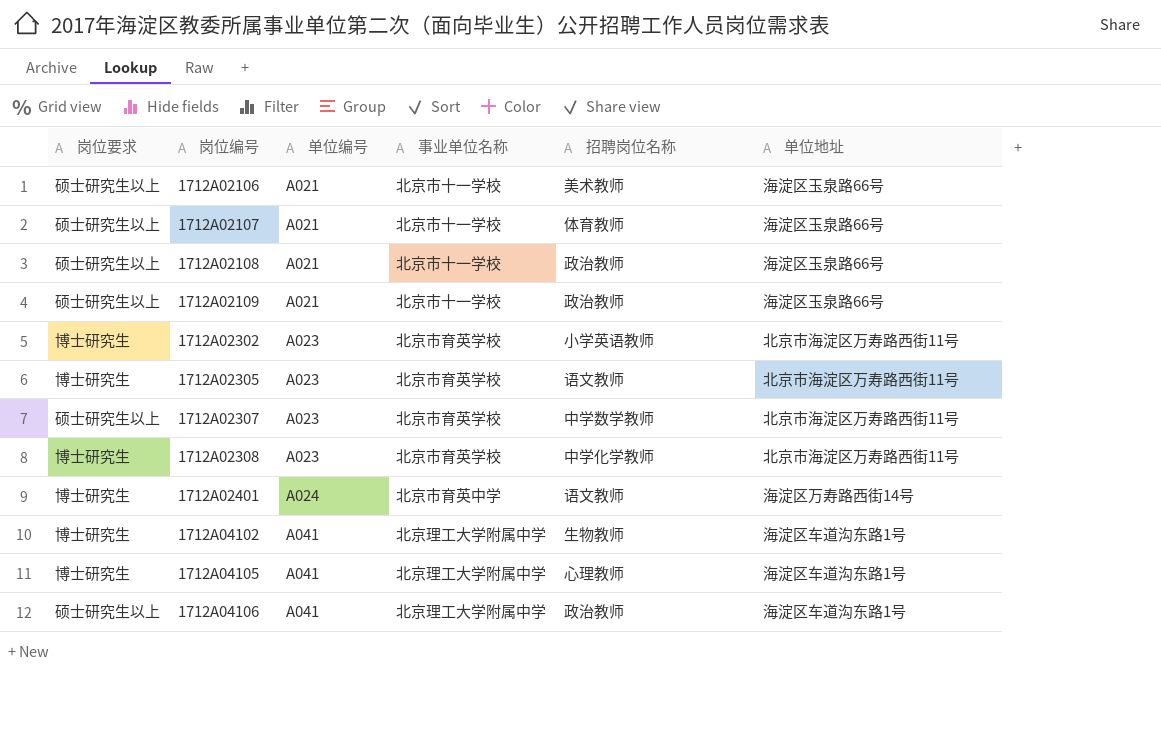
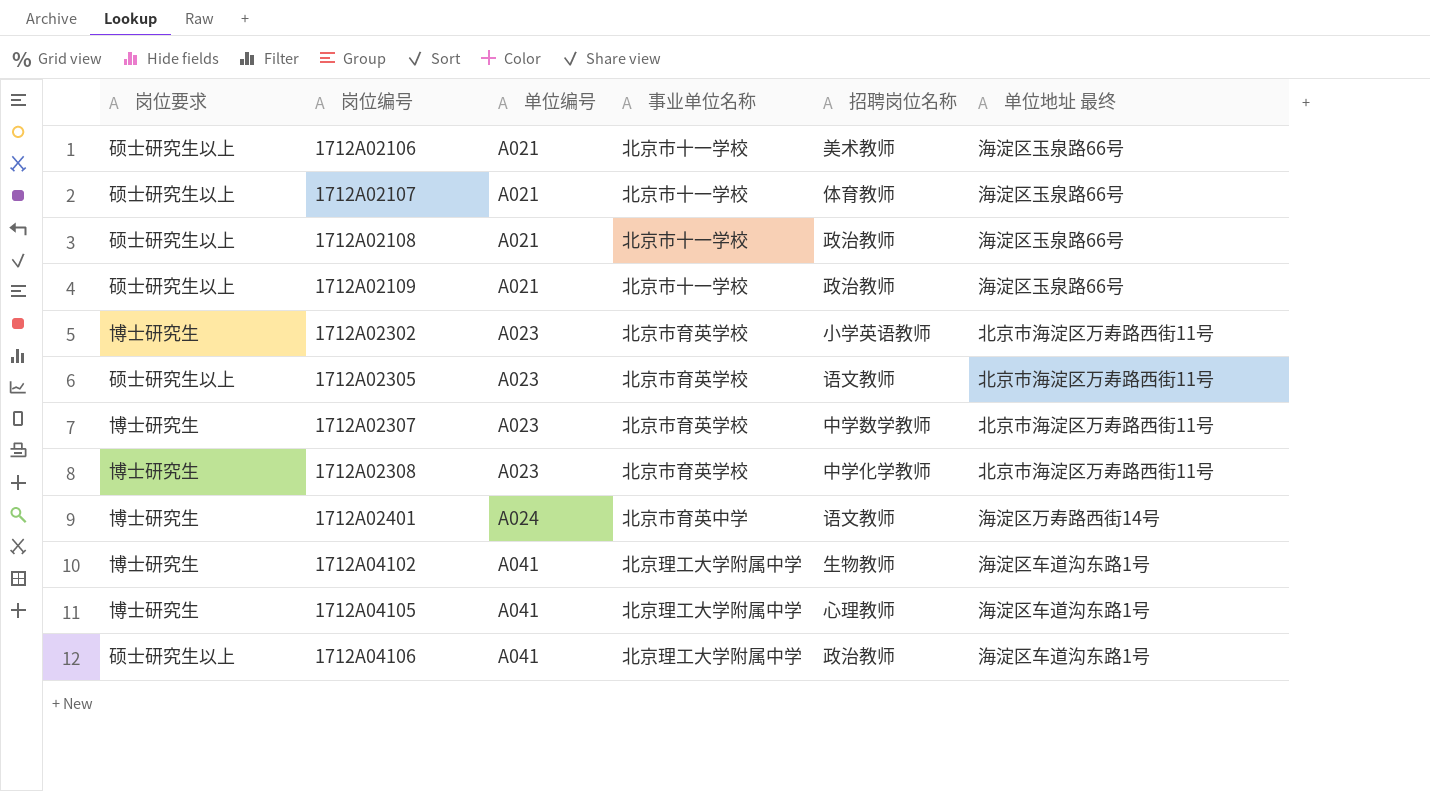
column name: 单位地址 -> 单位地址 最终
1712A02305 | 岗位要求: 博士研究生 -> 硕士研究生以上
1712A02307 | 岗位要求: 硕士研究生以上 -> 博士研究生

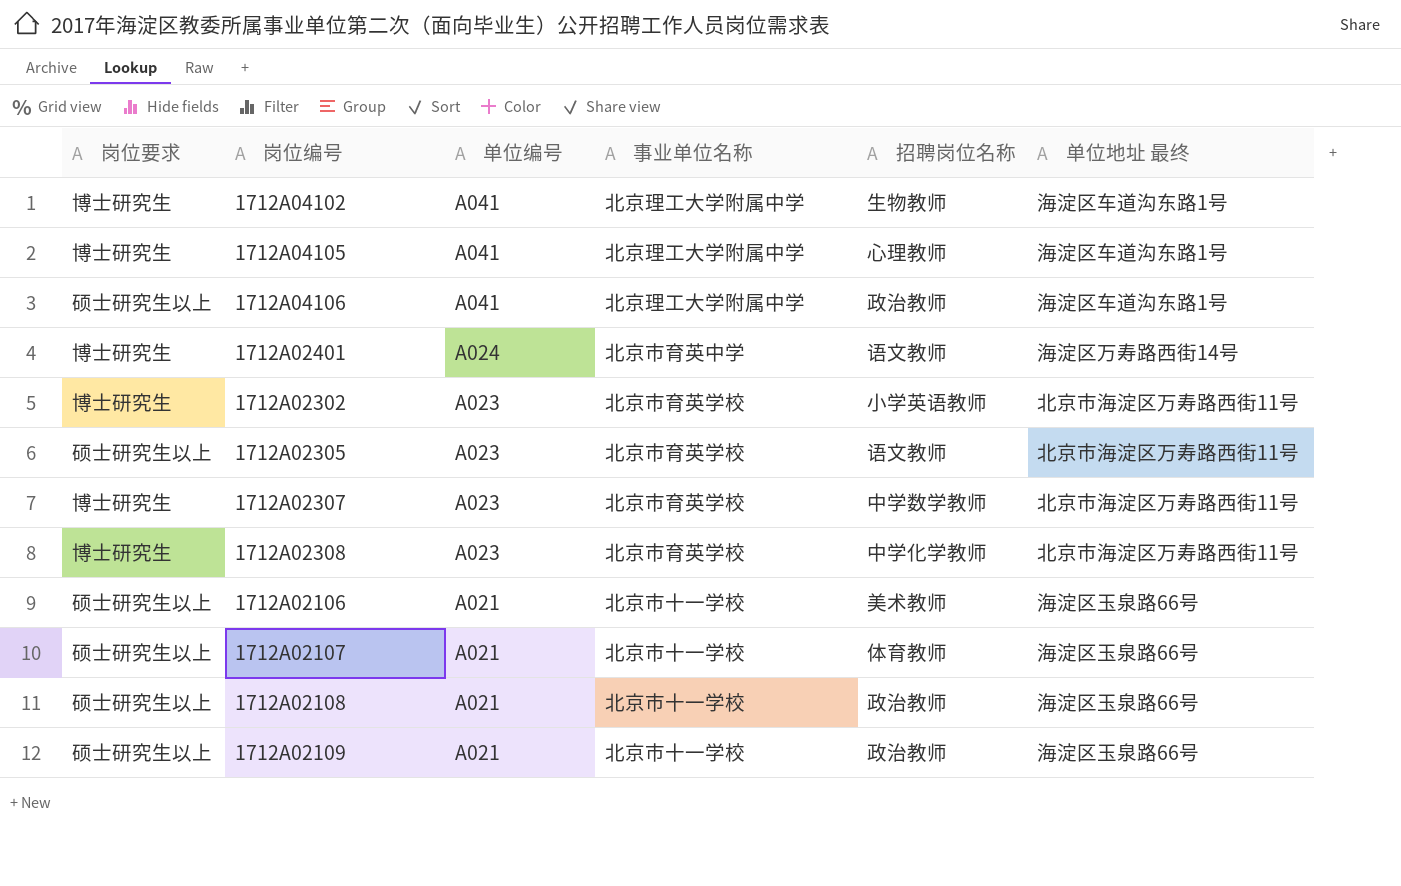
row order: 岗位编号 ascending -> 单位编号 descending

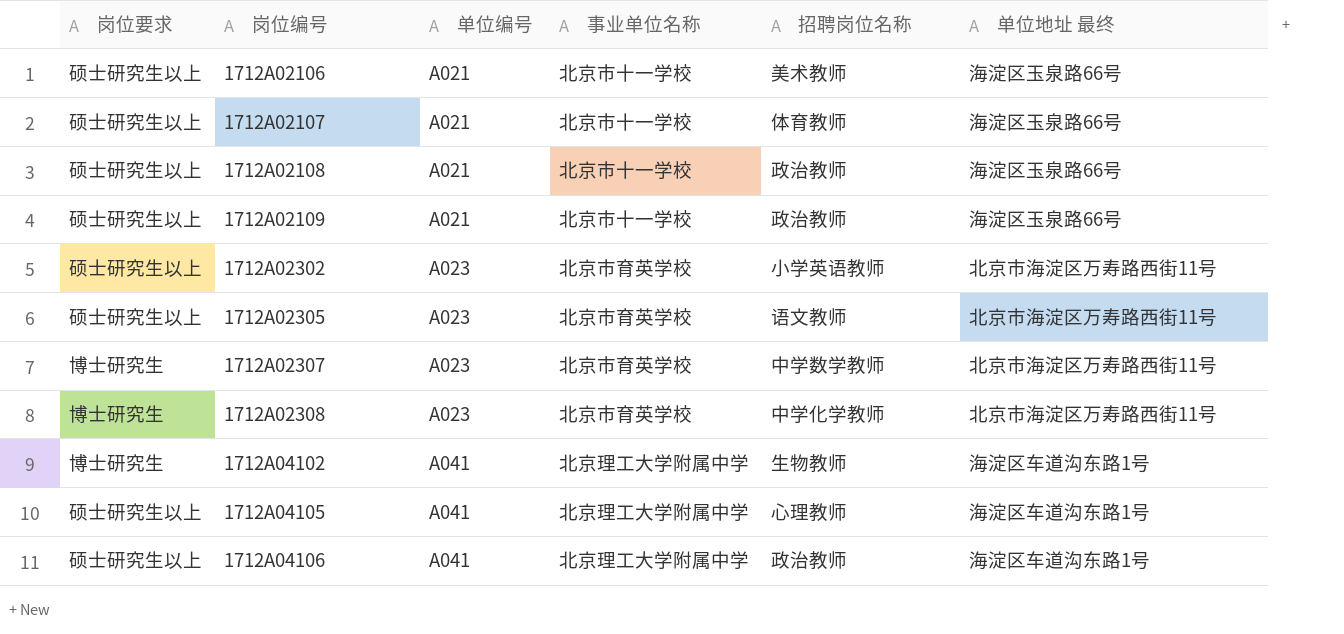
row order: 单位编号 descending -> 岗位编号 ascending
row 1712A02401: 博士研究生 | A024 | 北京市育英中学 | 语文教师 | 海淀区万寿路西街14号 -> none
1712A02302 | 岗位要求: 博士研究生 -> 硕士研究生以上
1712A04105 | 岗位要求: 博士研究生 -> 硕士研究生以上

